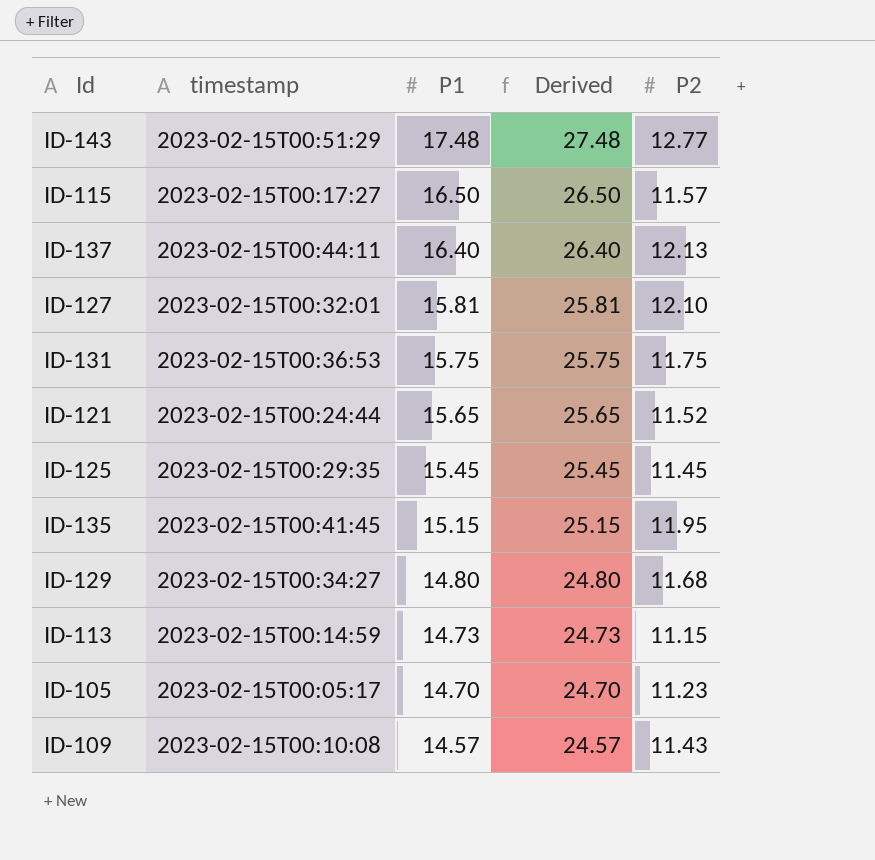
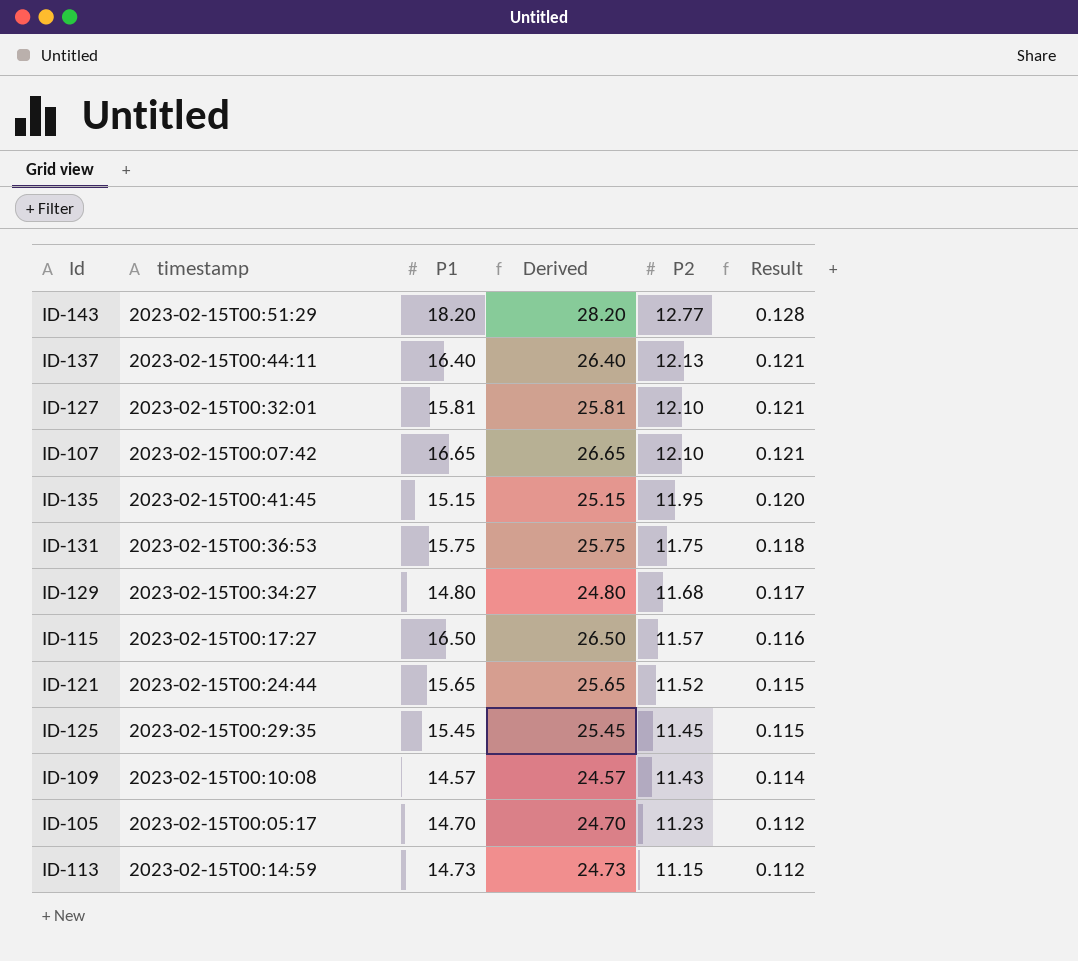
row order: P1 descending -> P2 descending
column Result | formula: none -> [P2] * 0.01
ID-143 | P1: 17.48 -> 18.20
ID-143 | Derived: 27.48 -> 28.20
row ID-107: none -> 2023-02-15T00:07:42 | 16.65 | 26.65 | 12.10 | 0.121

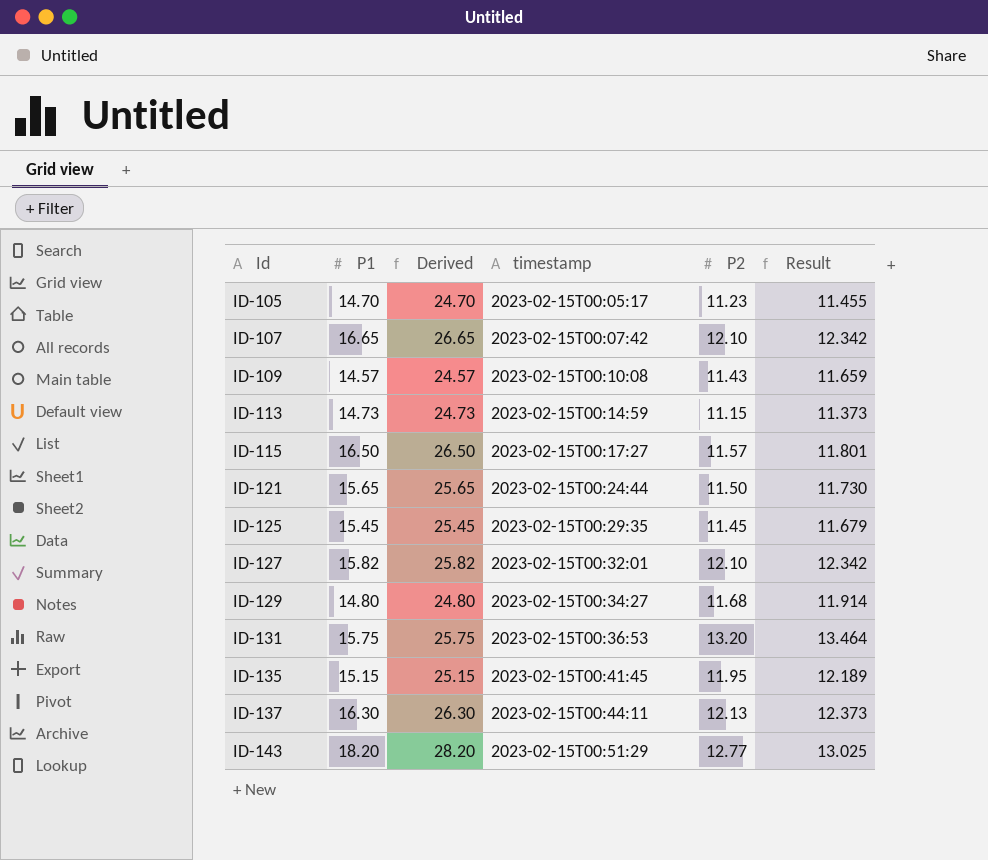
row order: P2 descending -> Id ascending
column timestamp | position: 2 -> 4
column Result | formula: [P2] * 0.01 -> [P2] * 1.02
ID-121 | P2: 11.52 -> 11.50
ID-127 | P1: 15.81 -> 15.82
ID-127 | Derived: 25.81 -> 25.82
ID-131 | P2: 11.75 -> 13.20
ID-137 | P1: 16.40 -> 16.30
ID-137 | Derived: 26.40 -> 26.30

